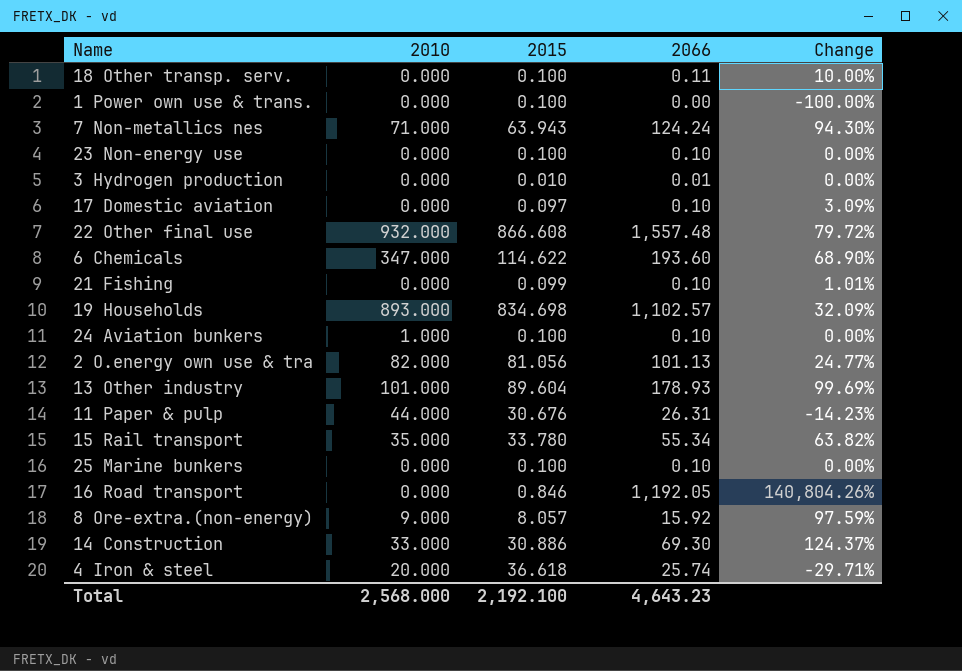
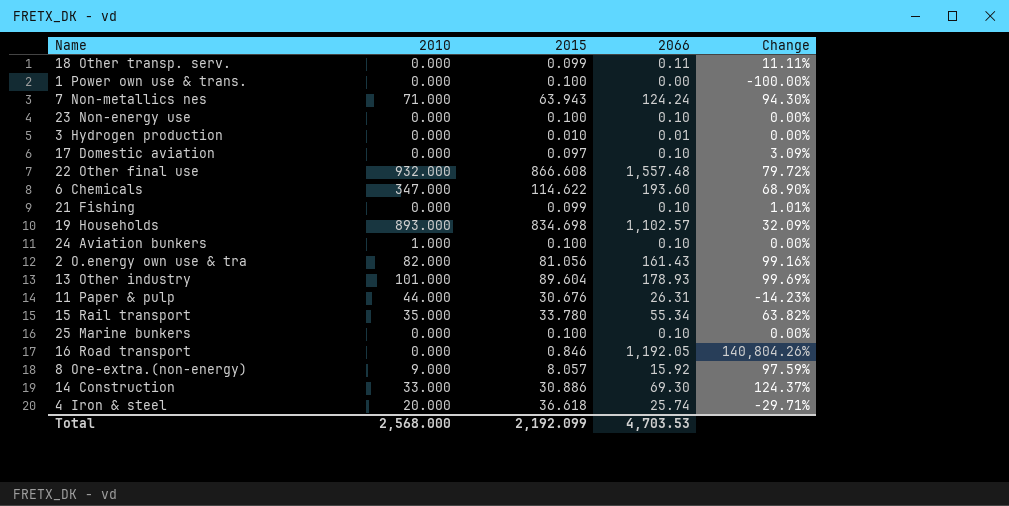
18 Other transp. serv. | 2015: 0.100 -> 0.099
18 Other transp. serv. | Change: 10.00% -> 11.11%
2 O.energy own use & tra | 2066: 101.13 -> 161.43
2 O.energy own use & tra | Change: 24.77% -> 99.16%
Total | 2015: 2,192.100 -> 2,192.099
Total | 2066: 4,643.23 -> 4,703.53

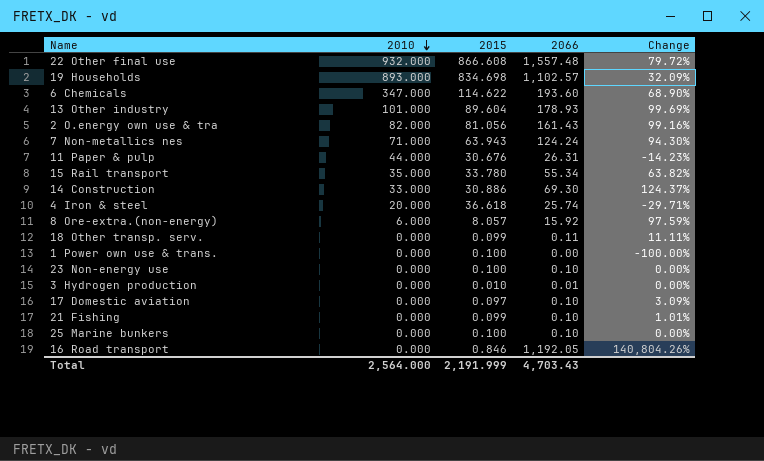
row order: none -> 2010 descending
row 24 Aviation bunkers: 1.000 | 0.100 | 0.10 | 0.00% -> none
8 Ore-extra.(non-energy) | 2010: 9.000 -> 6.000
Total | 2010: 2,568.000 -> 2,564.000
Total | 2015: 2,192.099 -> 2,191.999
Total | 2066: 4,703.53 -> 4,703.43

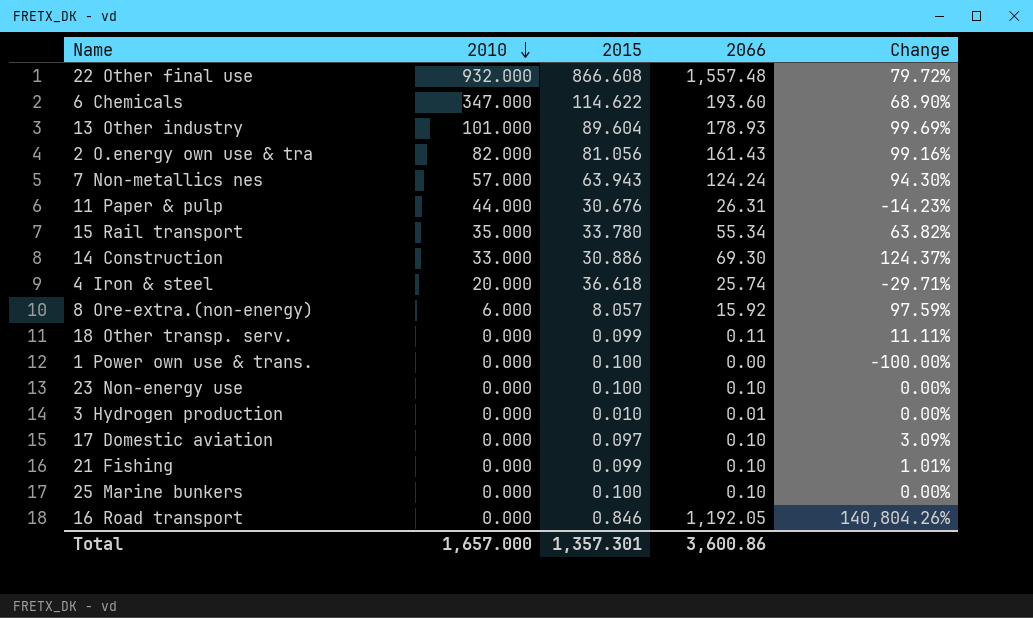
row 19 Households: 893.000 | 834.698 | 1,102.57 | 32.09% -> none
7 Non-metallics nes | 2010: 71.000 -> 57.000
Total | 2010: 2,564.000 -> 1,657.000
Total | 2015: 2,191.999 -> 1,357.301
Total | 2066: 4,703.43 -> 3,600.86

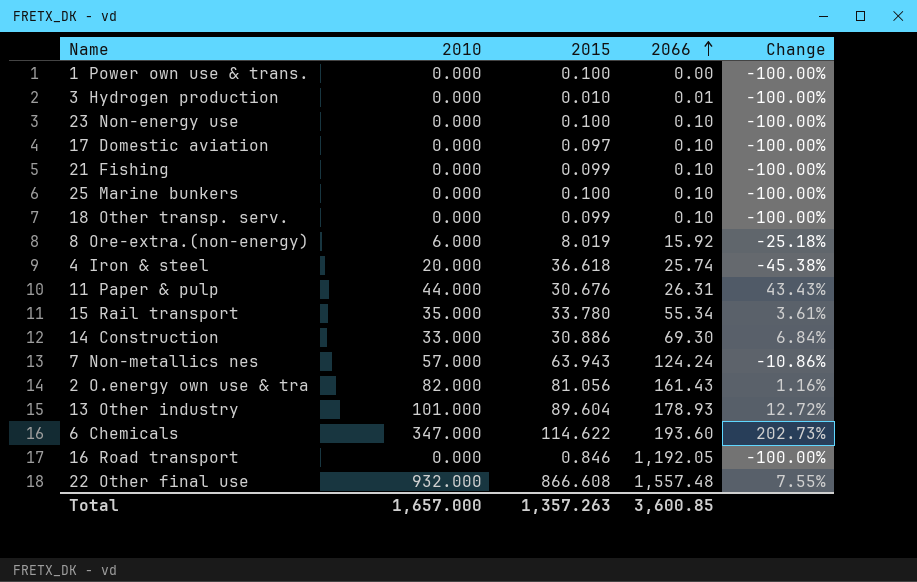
row order: 2010 descending -> 2066 ascending
column Change | formula: ([2066] - [2015]) / [2015] -> ([2010] - [2015]) / [2015]
18 Other transp. serv. | 2066: 0.11 -> 0.10
8 Ore-extra.(non-energy) | 2015: 8.057 -> 8.019
Total | 2015: 1,357.301 -> 1,357.263
Total | 2066: 3,600.86 -> 3,600.85

